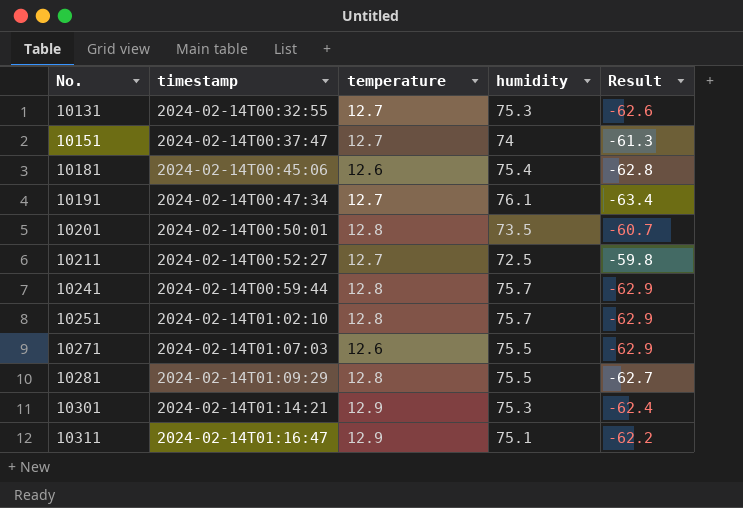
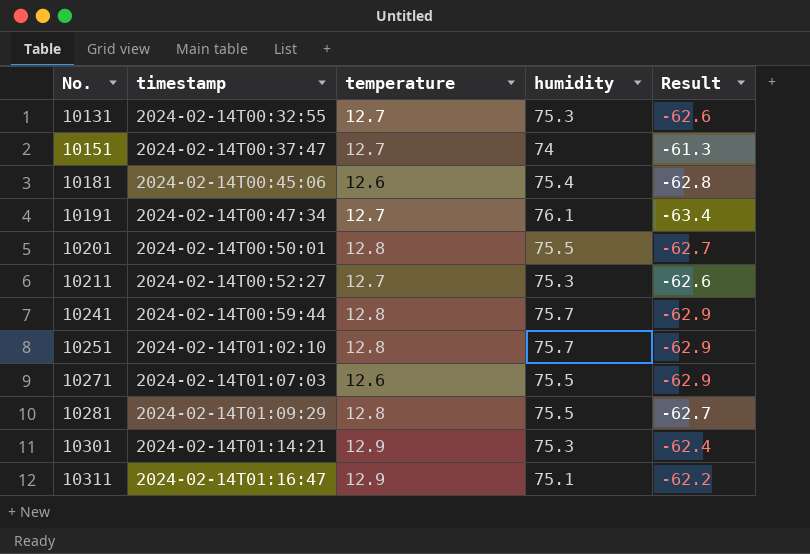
10201 | humidity: 73.5 -> 75.5
10201 | Result: -60.7 -> -62.7
10211 | humidity: 72.5 -> 75.3
10211 | Result: -59.8 -> -62.6

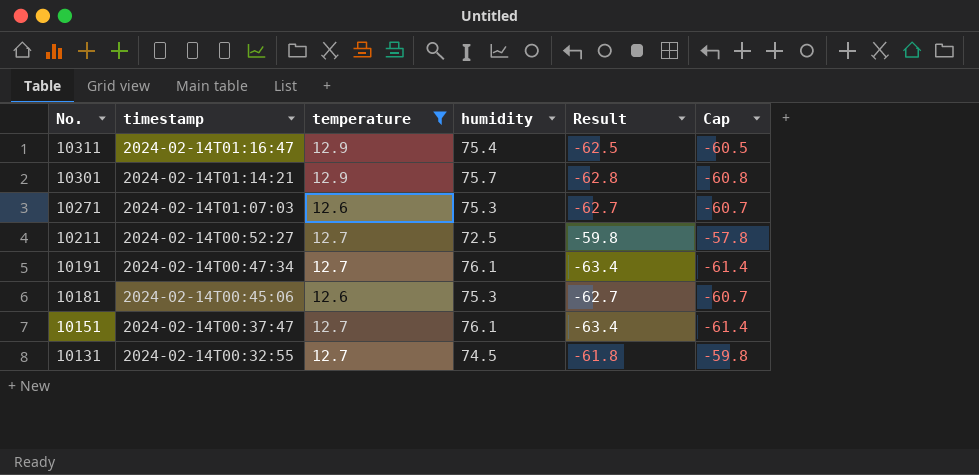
filter: none -> temperature != 12.8
row order: No. ascending -> No. descending
column Cap | formula: none -> [Result] + 2
10311 | humidity: 75.1 -> 75.4
10311 | Result: -62.2 -> -62.5
10301 | humidity: 75.3 -> 75.7
10301 | Result: -62.4 -> -62.8
10271 | humidity: 75.5 -> 75.3
10271 | Result: -62.9 -> -62.7
10211 | humidity: 75.3 -> 72.5
10211 | Result: -62.6 -> -59.8
10181 | humidity: 75.4 -> 75.3
10181 | Result: -62.8 -> -62.7
10151 | humidity: 74 -> 76.1
10151 | Result: -61.3 -> -63.4
10131 | humidity: 75.3 -> 74.5
10131 | Result: -62.6 -> -61.8

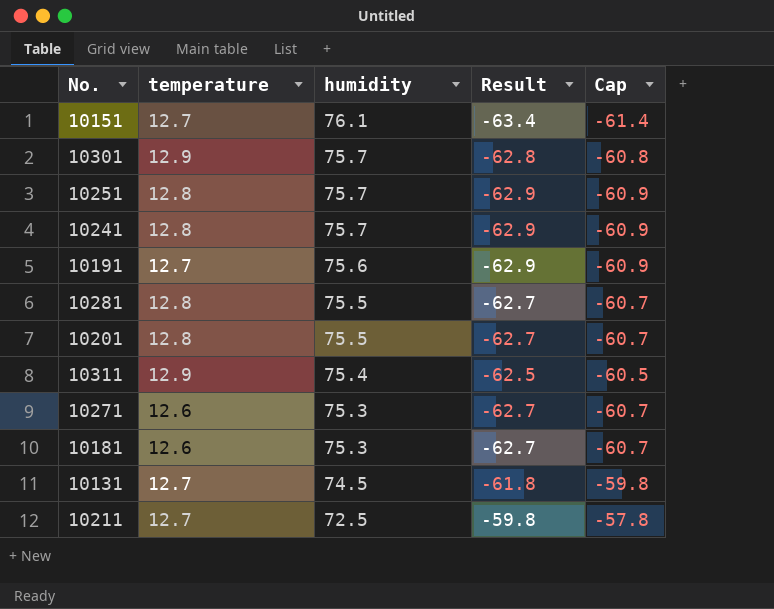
filter: temperature != 12.8 -> none
row order: No. descending -> humidity descending
column timestamp | position: 2 -> none
10191 | humidity: 76.1 -> 75.6
10191 | Result: -63.4 -> -62.9
10191 | Cap: -61.4 -> -60.9

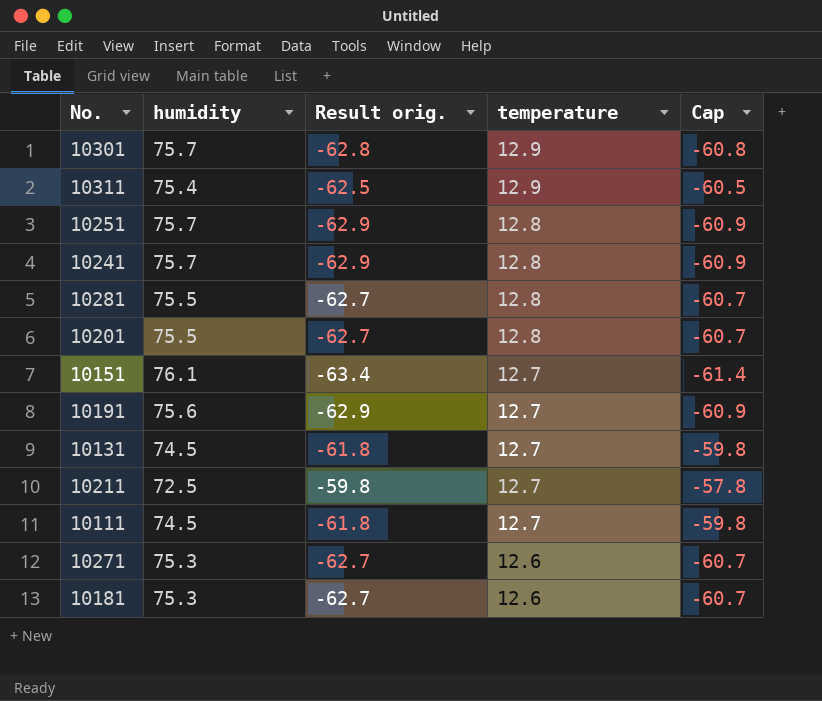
row order: humidity descending -> temperature descending
column name: Result -> Result orig.
column temperature | position: 2 -> 4
row 10111: none -> 74.5 | -61.8 | 12.7 | -59.8

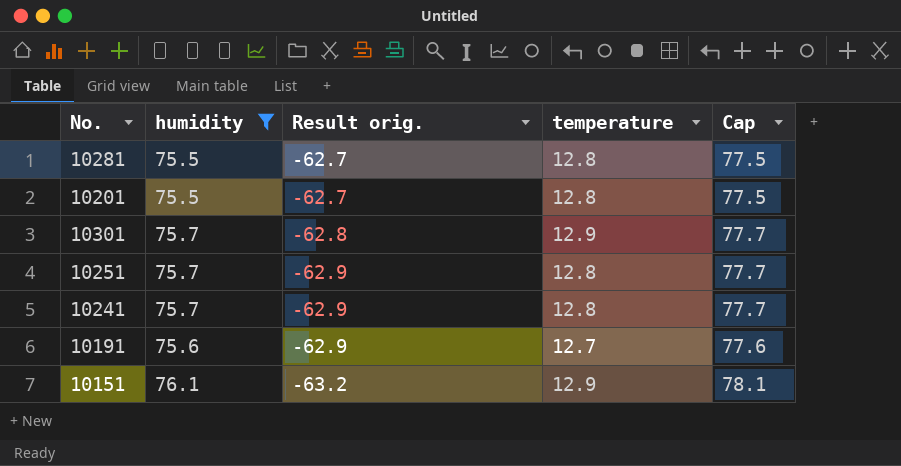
filter: none -> humidity >= 75.5
row order: temperature descending -> Result orig. descending
column Cap | formula: [Result orig.] + 2 -> [humidity] + 2
10151 | Result orig.: -63.4 -> -63.2
10151 | temperature: 12.7 -> 12.9

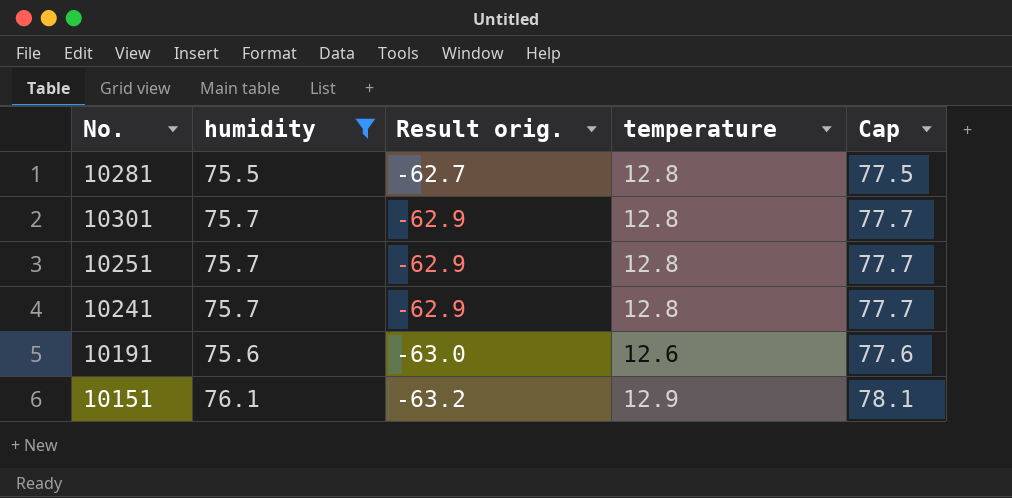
row 10201: 75.5 | -62.7 | 12.8 | 77.5 -> none
10301 | Result orig.: -62.8 -> -62.9
10301 | temperature: 12.9 -> 12.8
10191 | Result orig.: -62.9 -> -63.0
10191 | temperature: 12.7 -> 12.6

